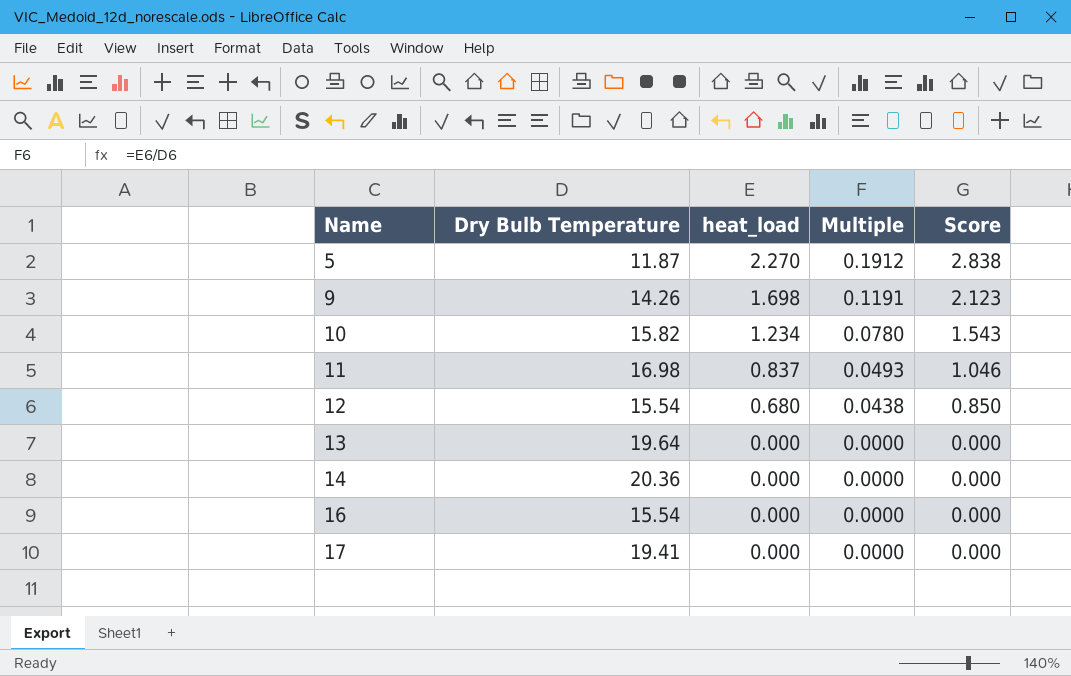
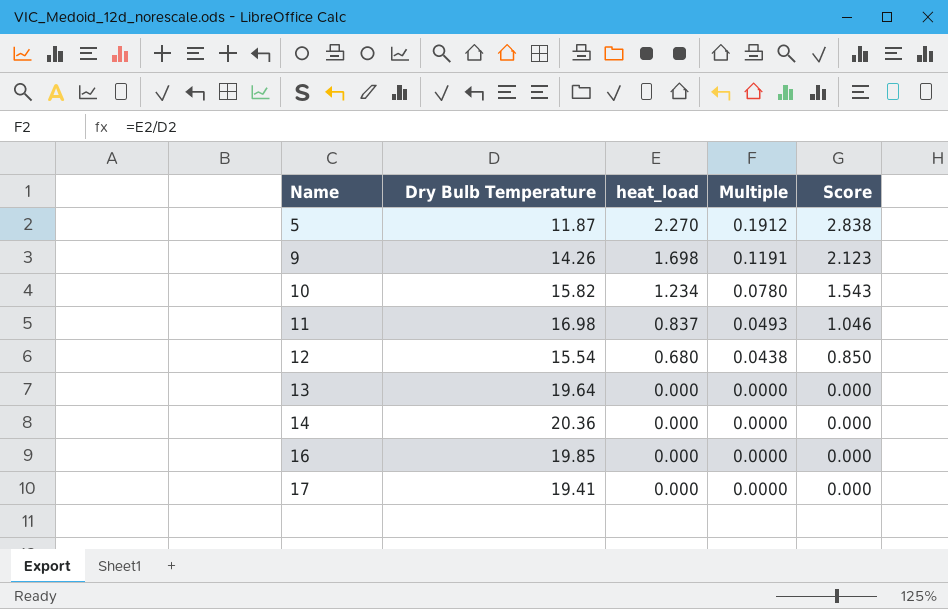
16 | Dry Bulb Temperature: 15.54 -> 19.85

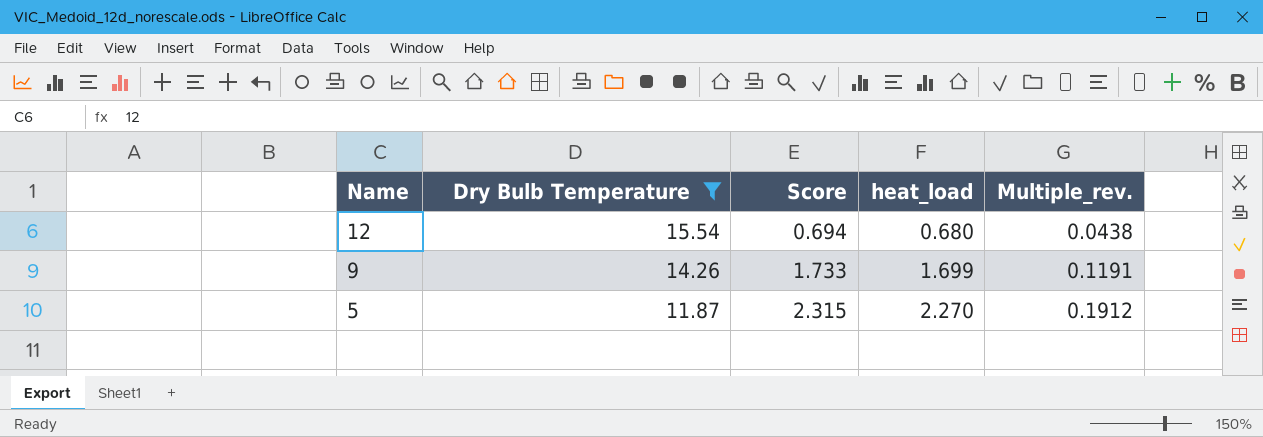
filter: none -> Dry Bulb Temperature <= 15.54
row order: Name ascending -> Name descending
column Score | formula: [heat_load] * 1.25 -> [heat_load] * 1.02
column Score | position: 5 -> 3
column name: Multiple -> Multiple_rev.
9 | heat_load: 1.698 -> 1.699

